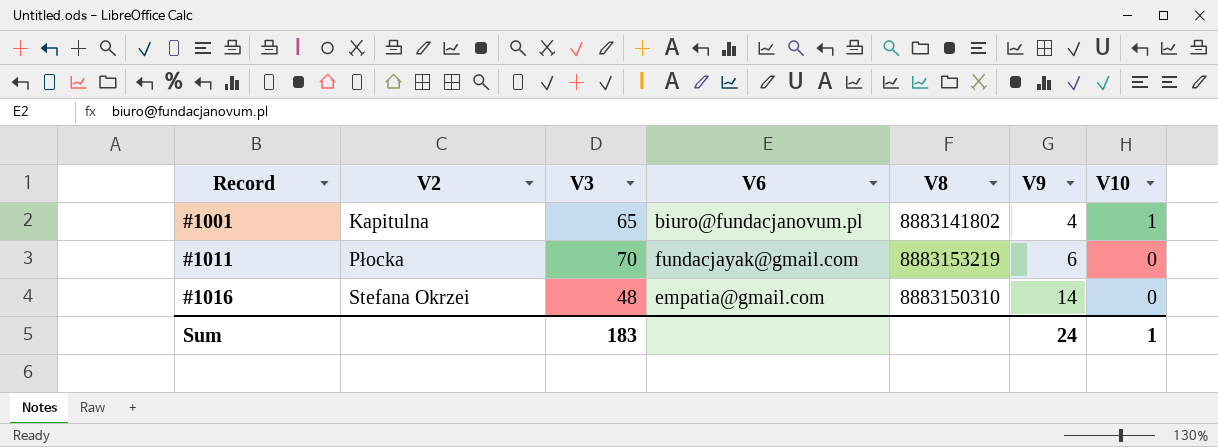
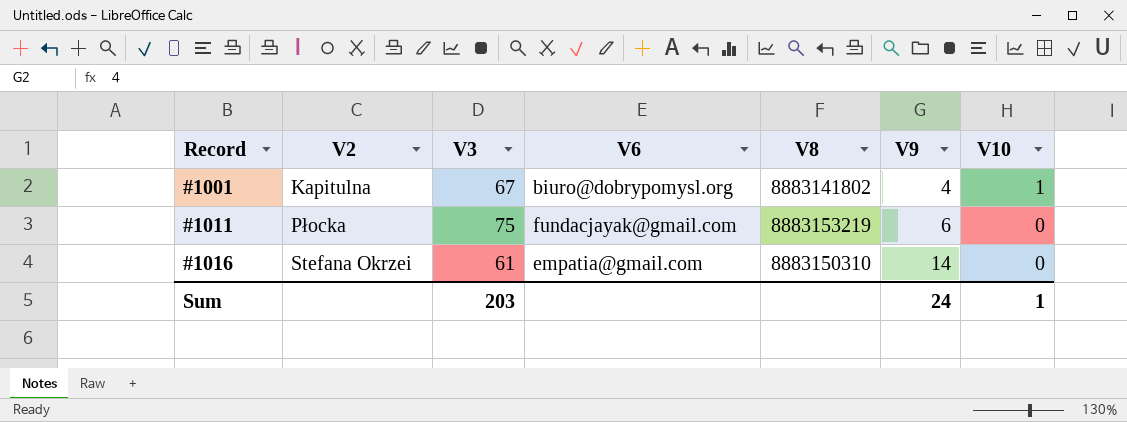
#1001 | V3: 65 -> 67
#1001 | V6: biuro@fundacjanovum.pl -> biuro@dobrypomysl.org
#1011 | V3: 70 -> 75
#1016 | V3: 48 -> 61
Sum | V3: 183 -> 203

